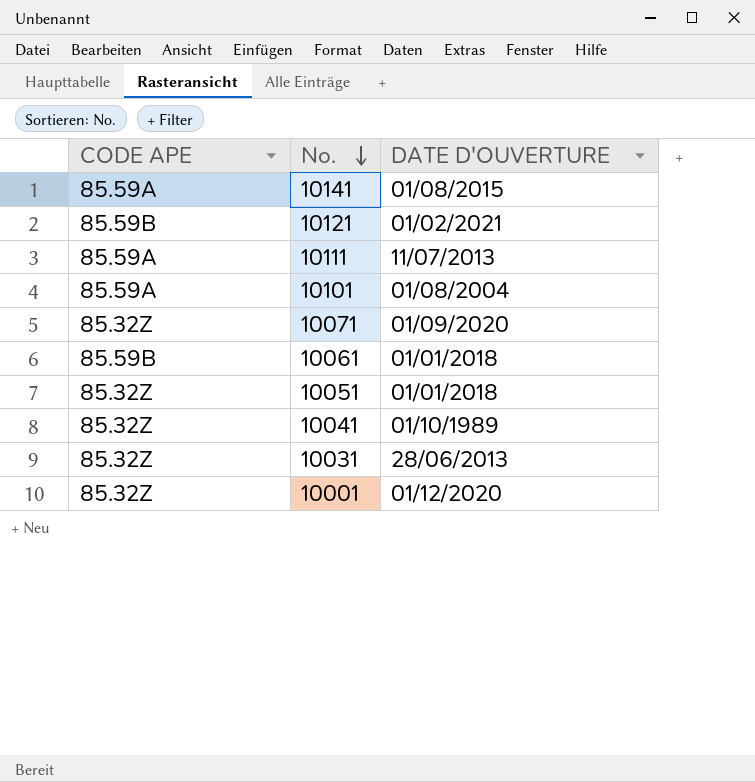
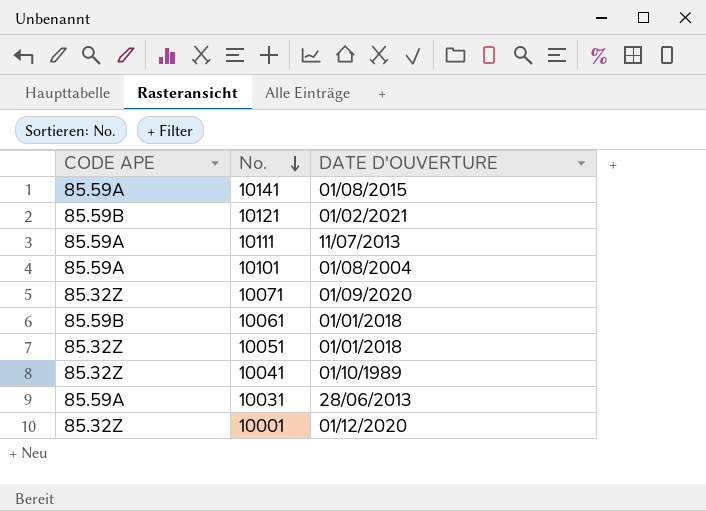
10031 | CODE APE: 85.32Z -> 85.59A

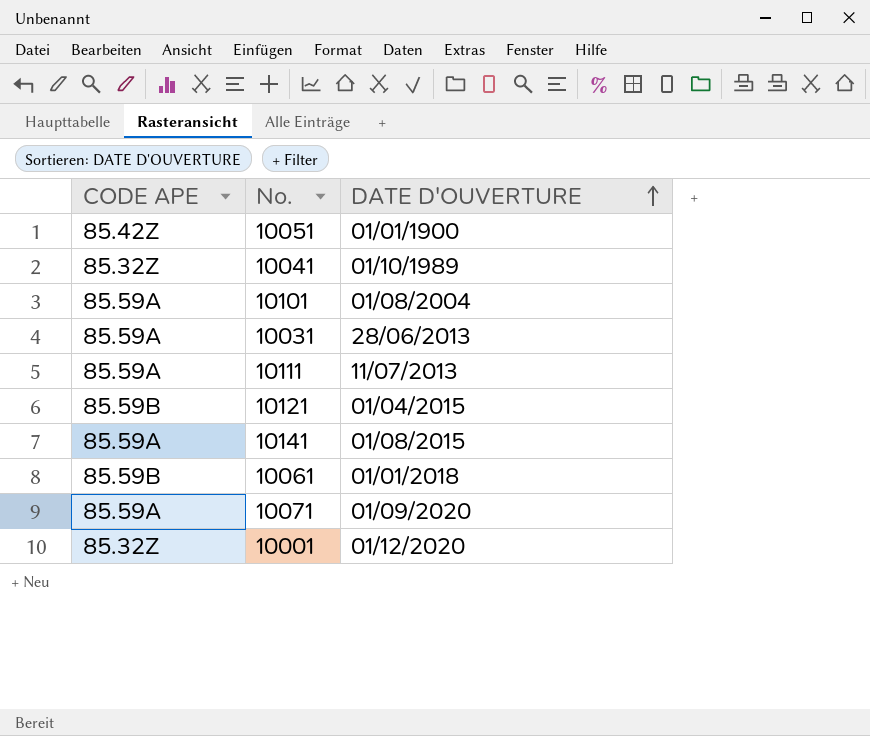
row order: No. descending -> DATE D'OUVERTURE ascending
10051 | CODE APE: 85.32Z -> 85.42Z
10051 | DATE D'OUVERTURE: 01/01/2018 -> 01/01/1900
10121 | DATE D'OUVERTURE: 01/02/2021 -> 01/04/2015
10071 | CODE APE: 85.32Z -> 85.59A

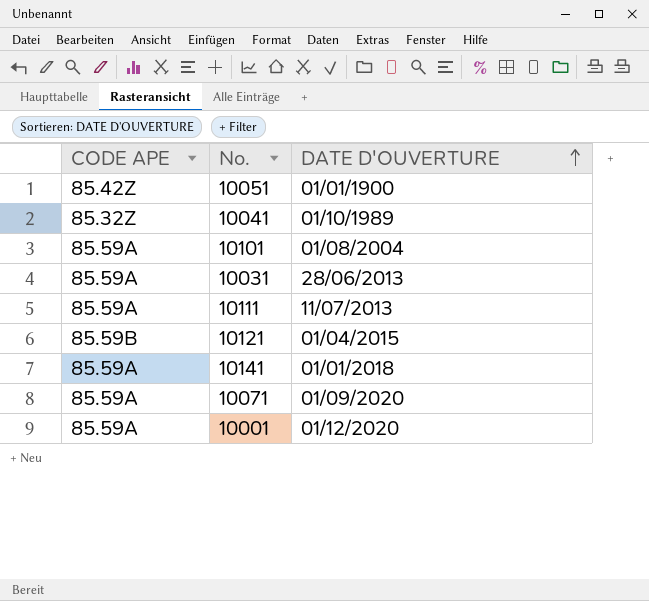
row 10061: 85.59B | 01/01/2018 -> none
10141 | DATE D'OUVERTURE: 01/08/2015 -> 01/01/2018
10001 | CODE APE: 85.32Z -> 85.59A

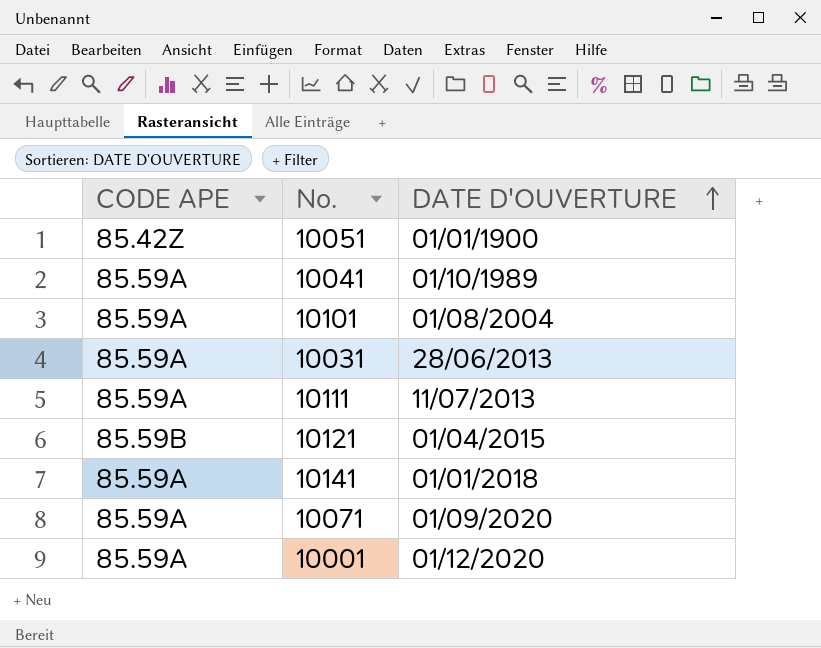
10041 | CODE APE: 85.32Z -> 85.59A

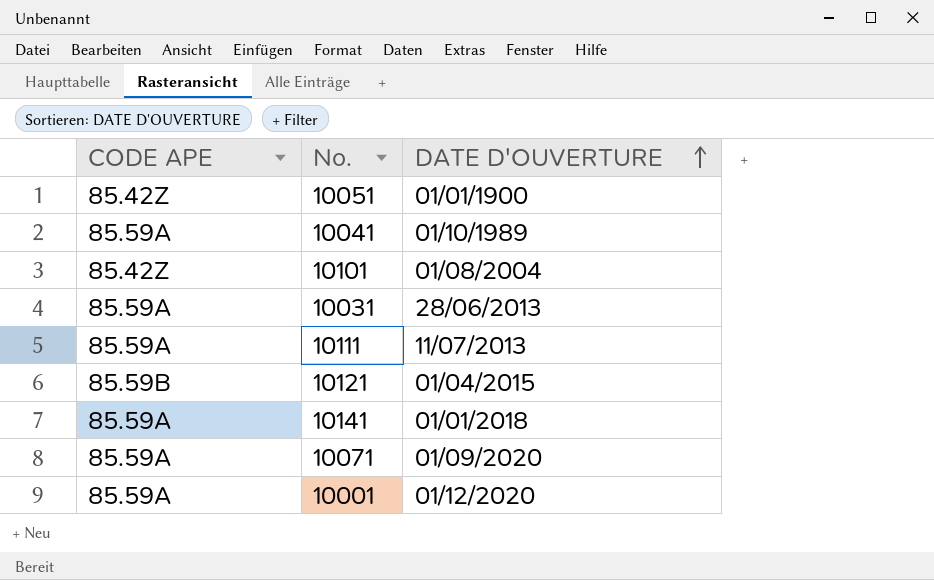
10101 | CODE APE: 85.59A -> 85.42Z

